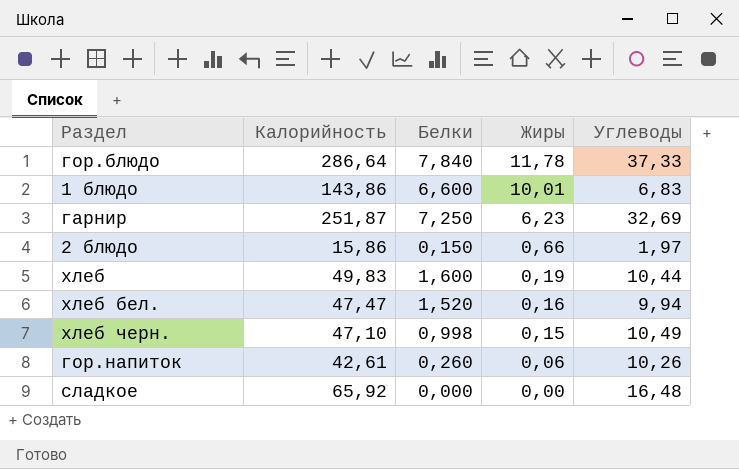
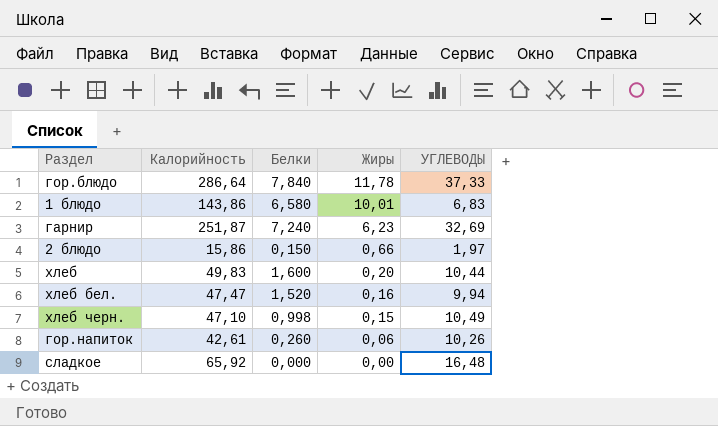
column name: Углеводы -> УГЛЕВОДЫ
1 блюдо | Белки: 6,600 -> 6,580
гарнир | Белки: 7,250 -> 7,240
хлеб | Жиры: 0,19 -> 0,20

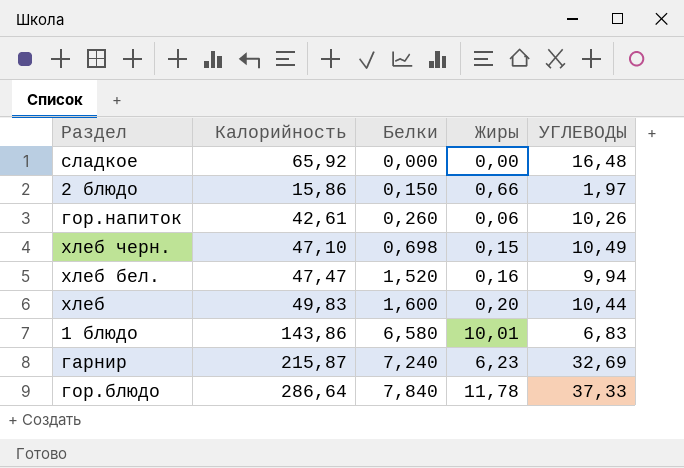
row order: Жиры descending -> Белки ascending
хлеб черн. | Белки: 0,998 -> 0,698
гарнир | Калорийность: 251,87 -> 215,87

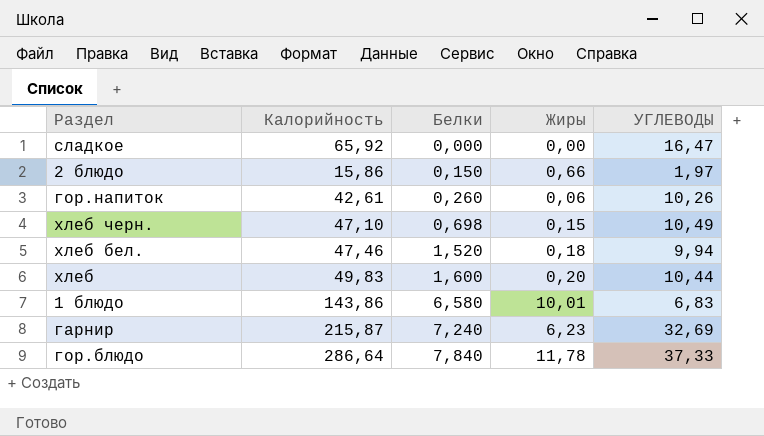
сладкое | УГЛЕВОДЫ: 16,48 -> 16,47
хлеб бел. | Калорийность: 47,47 -> 47,46
хлеб бел. | Жиры: 0,16 -> 0,18

